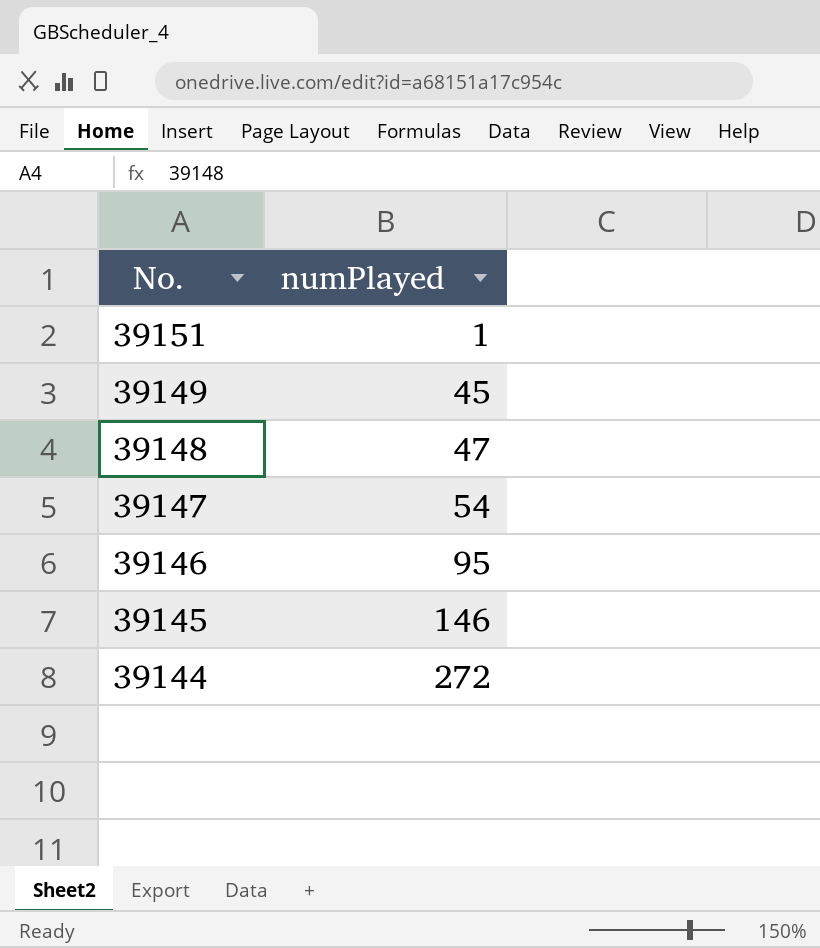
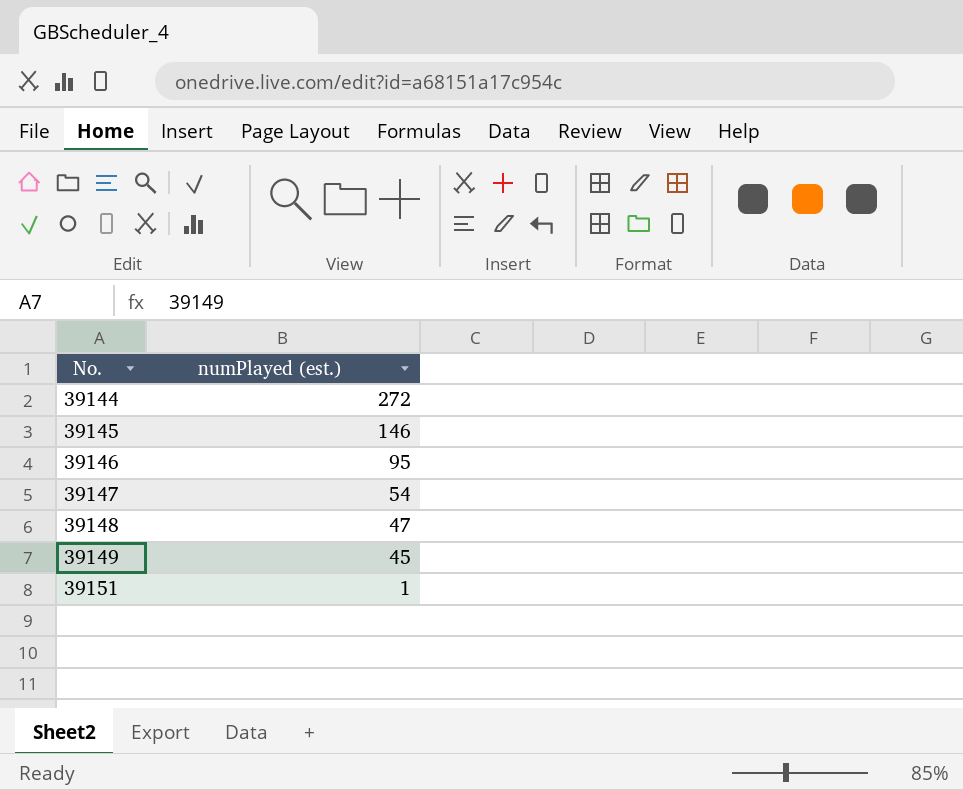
row order: No. descending -> No. ascending
column name: numPlayed -> numPlayed (est.)

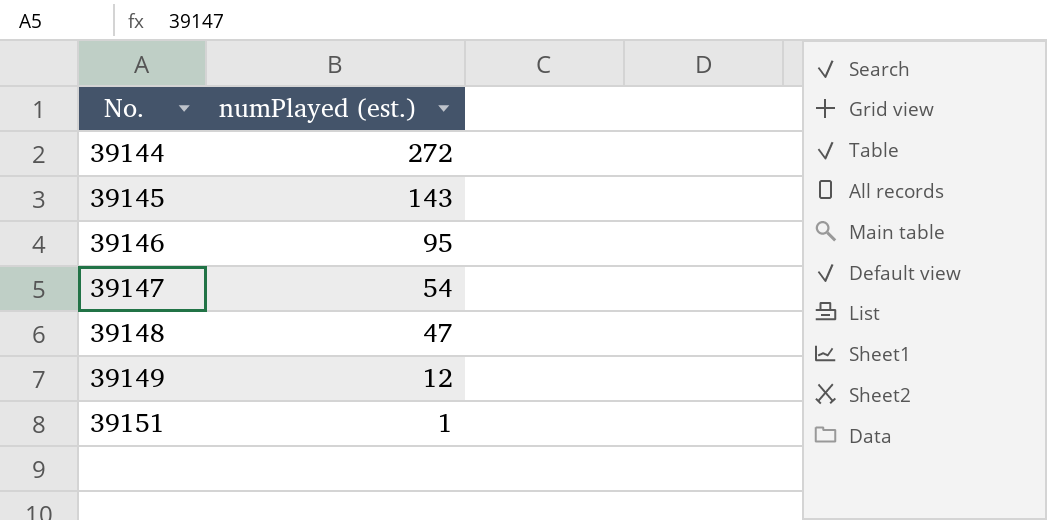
39145 | numPlayed (est.): 146 -> 143
39149 | numPlayed (est.): 45 -> 12

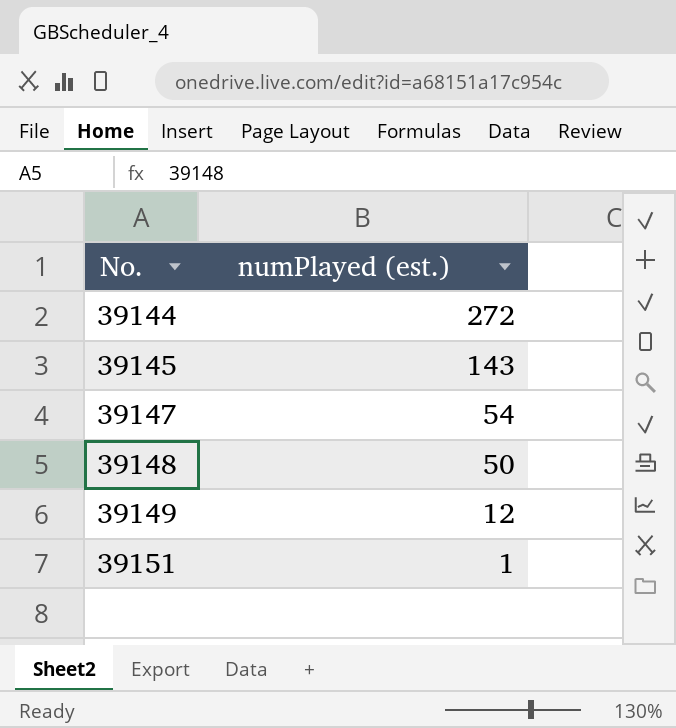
row 39146: 95 -> none
39148 | numPlayed (est.): 47 -> 50

